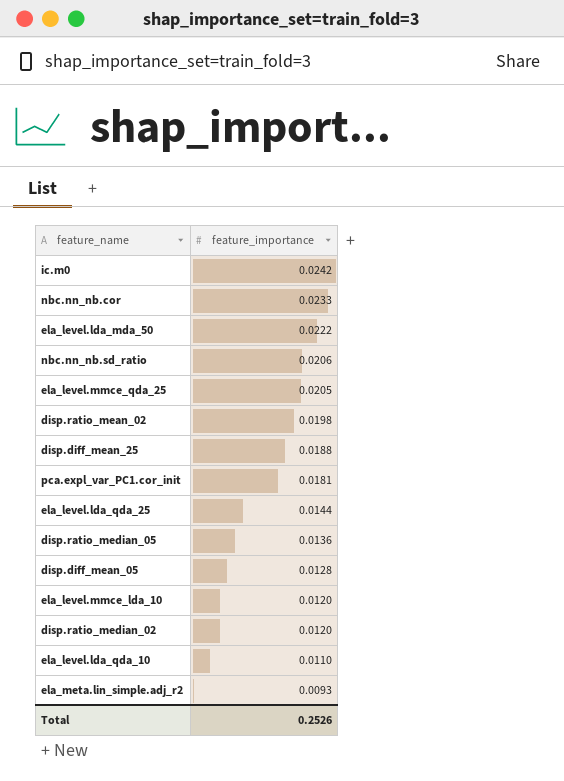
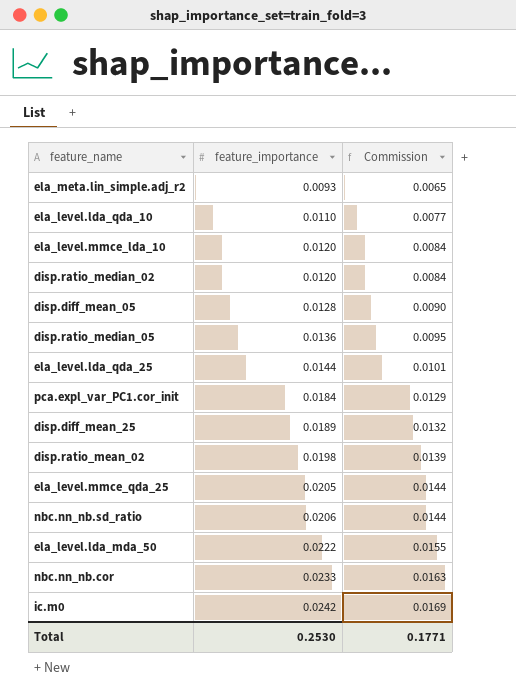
row order: feature_importance descending -> feature_importance ascending
column Commission | formula: none -> [feature_importance] * 0.7
pca.expl_var_PC1.cor_init | feature_importance: 0.0181 -> 0.0184
disp.diff_mean_25 | feature_importance: 0.0188 -> 0.0189
Total | feature_importance: 0.2526 -> 0.2530

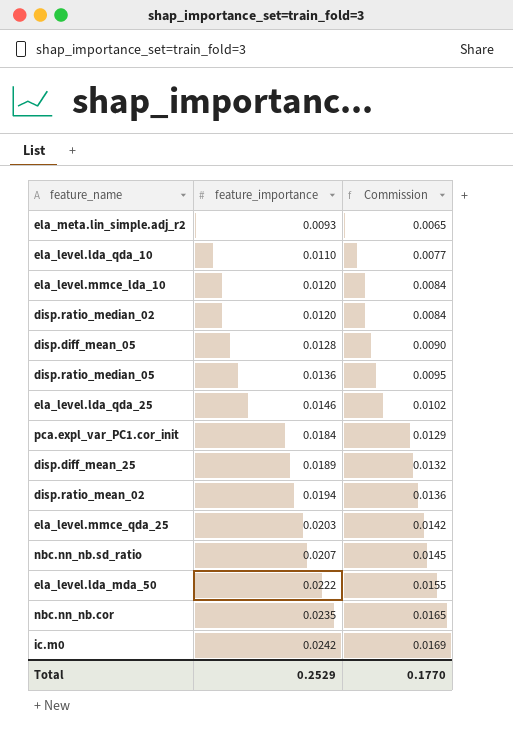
ela_level.lda_qda_25 | feature_importance: 0.0144 -> 0.0146
ela_level.lda_qda_25 | Commission: 0.0101 -> 0.0102
disp.ratio_mean_02 | feature_importance: 0.0198 -> 0.0194
disp.ratio_mean_02 | Commission: 0.0139 -> 0.0136
ela_level.mmce_qda_25 | feature_importance: 0.0205 -> 0.0203
ela_level.mmce_qda_25 | Commission: 0.0144 -> 0.0142
nbc.nn_nb.sd_ratio | feature_importance: 0.0206 -> 0.0207
nbc.nn_nb.sd_ratio | Commission: 0.0144 -> 0.0145
nbc.nn_nb.cor | feature_importance: 0.0233 -> 0.0235
nbc.nn_nb.cor | Commission: 0.0163 -> 0.0165
Total | feature_importance: 0.2530 -> 0.2529
Total | Commission: 0.1771 -> 0.1770

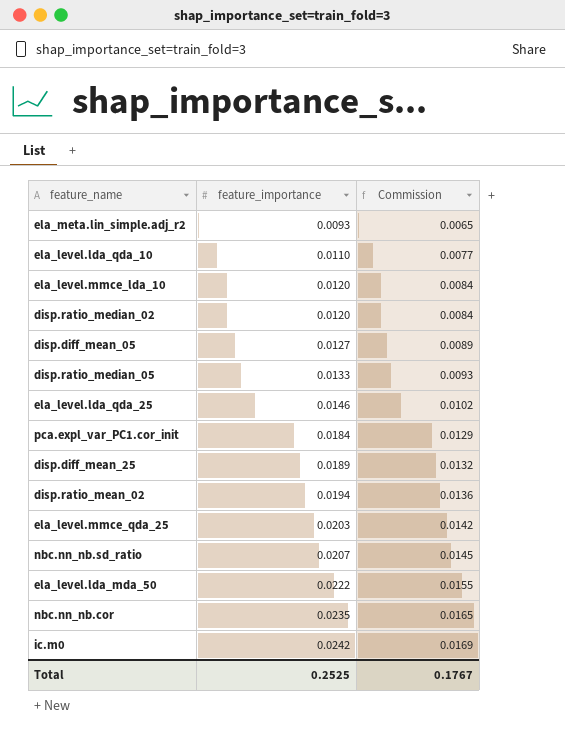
disp.diff_mean_05 | feature_importance: 0.0128 -> 0.0127
disp.diff_mean_05 | Commission: 0.0090 -> 0.0089
disp.ratio_median_05 | feature_importance: 0.0136 -> 0.0133
disp.ratio_median_05 | Commission: 0.0095 -> 0.0093
Total | feature_importance: 0.2529 -> 0.2525
Total | Commission: 0.1770 -> 0.1767

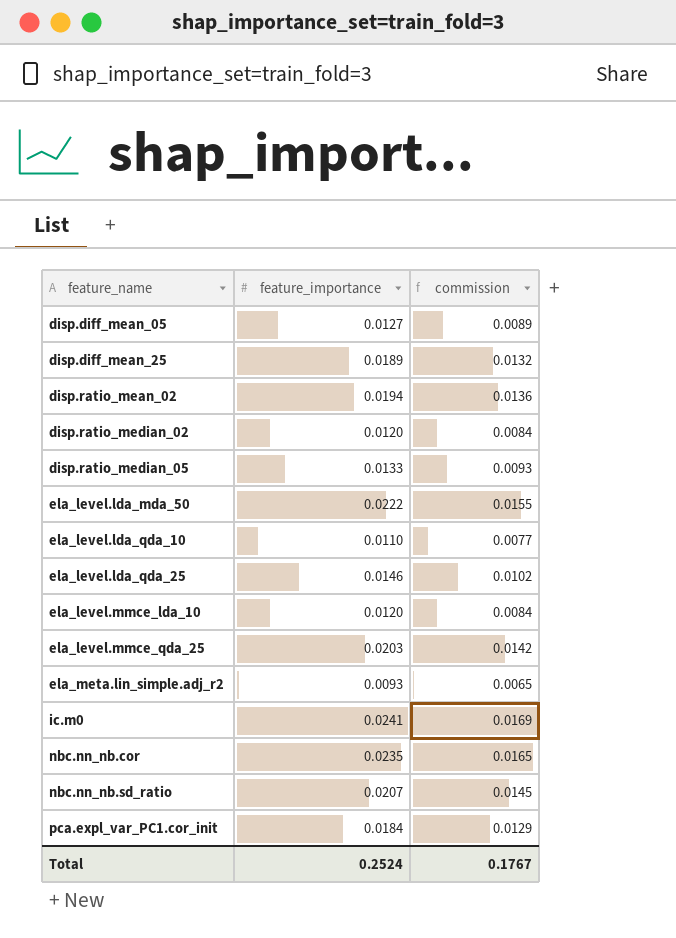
row order: feature_importance ascending -> feature_name ascending
column name: Commission -> commission
ic.m0 | feature_importance: 0.0242 -> 0.0241
Total | feature_importance: 0.2525 -> 0.2524

